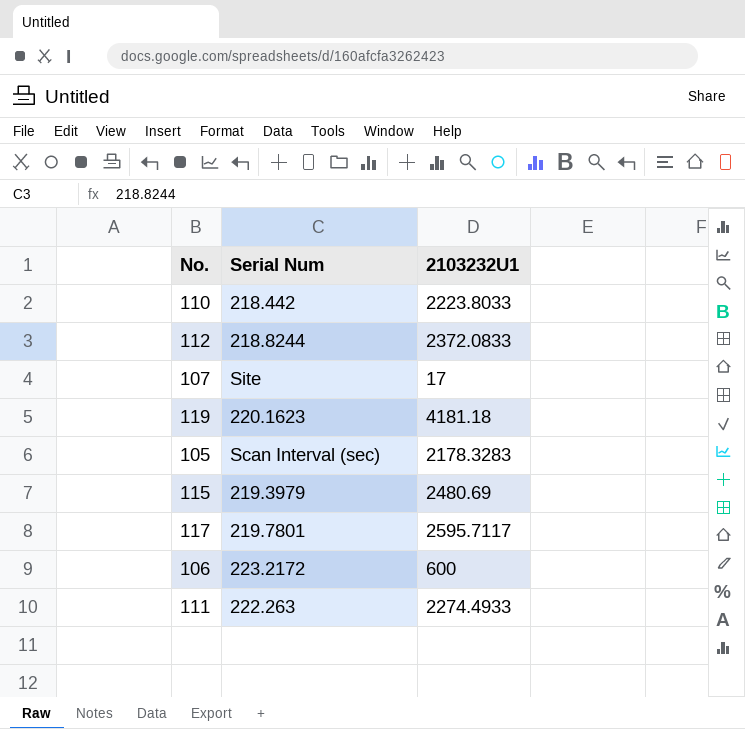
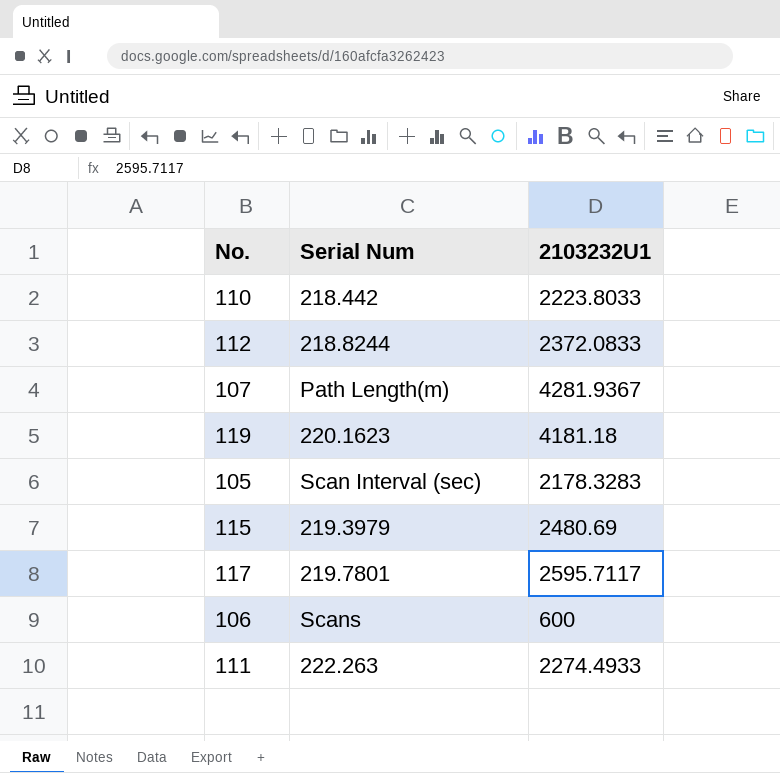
107 | Serial Num: Site -> Path Length(m)
107 | 2103232U1: 17 -> 4281.9367
106 | Serial Num: 223.2172 -> Scans

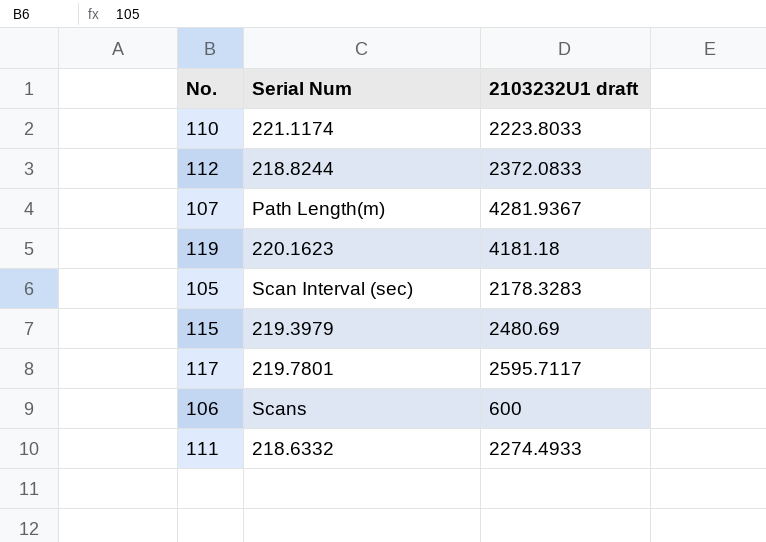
column name: 2103232U1 -> 2103232U1 draft
110 | Serial Num: 218.442 -> 221.1174
111 | Serial Num: 222.263 -> 218.6332

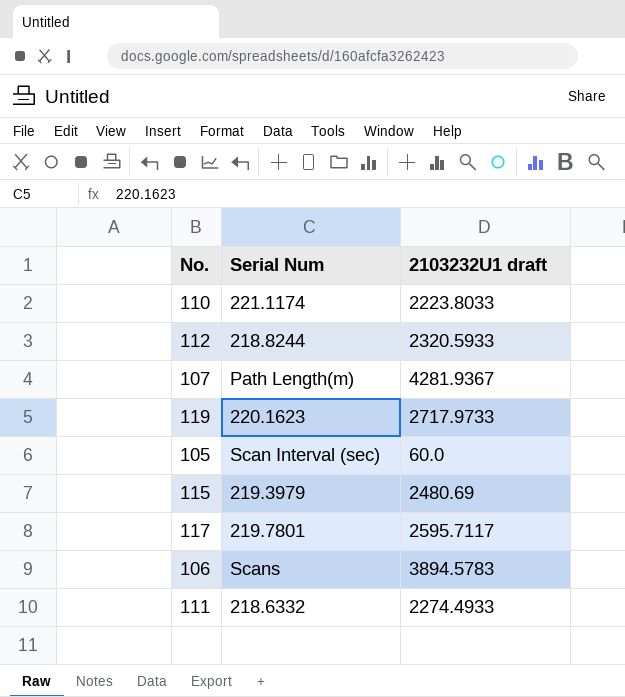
112 | 2103232U1 draft: 2372.0833 -> 2320.5933
119 | 2103232U1 draft: 4181.18 -> 2717.9733
105 | 2103232U1 draft: 2178.3283 -> 60.0
106 | 2103232U1 draft: 600 -> 3894.5783

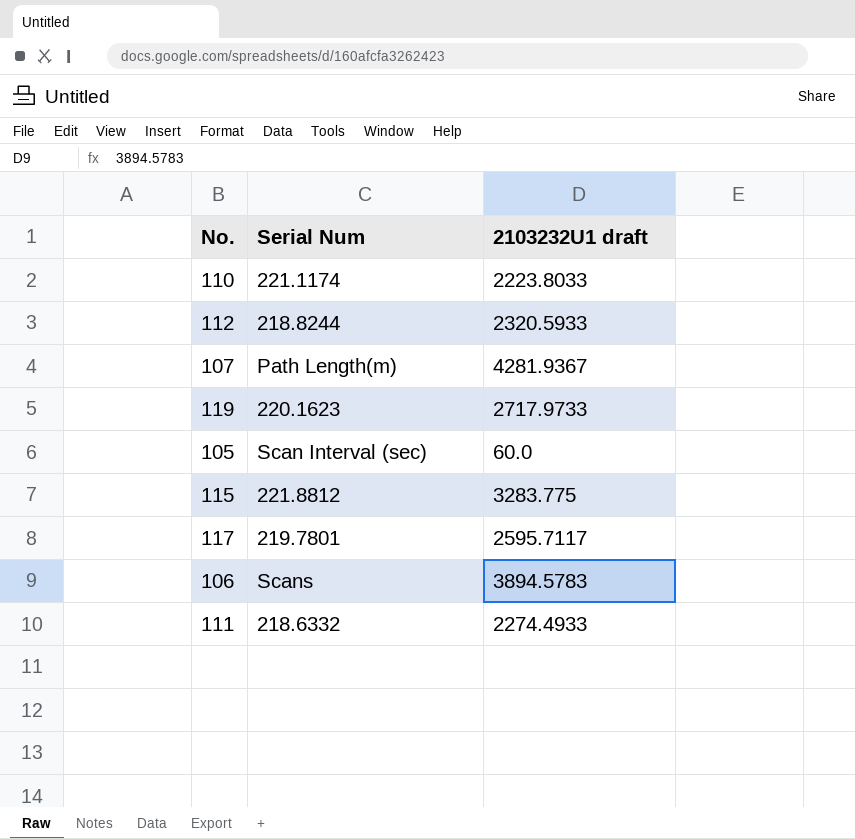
115 | Serial Num: 219.3979 -> 221.8812
115 | 2103232U1 draft: 2480.69 -> 3283.775

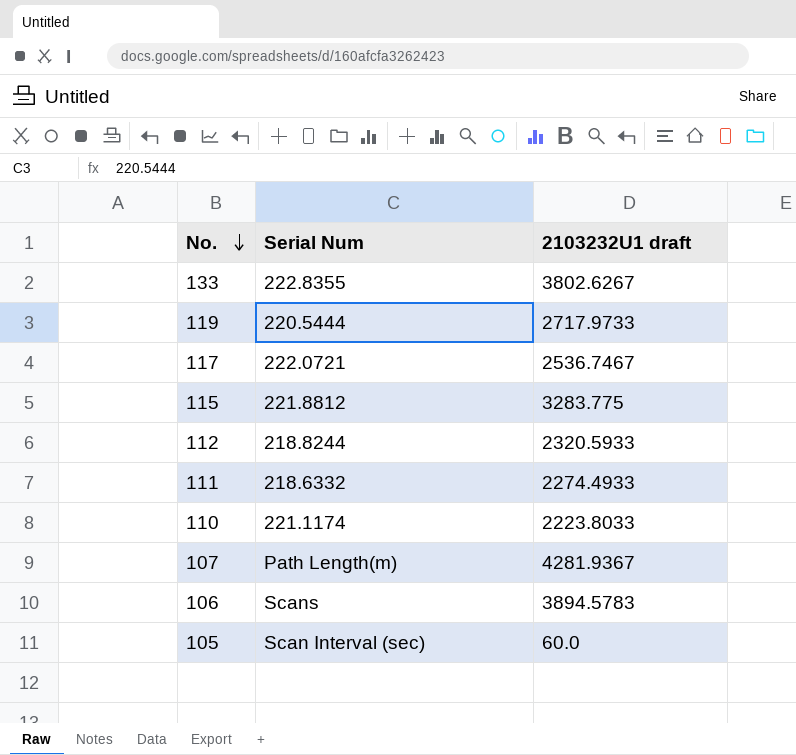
row order: none -> No. descending
row 133: none -> 222.8355 | 3802.6267
119 | Serial Num: 220.1623 -> 220.5444
117 | Serial Num: 219.7801 -> 222.0721
117 | 2103232U1 draft: 2595.7117 -> 2536.7467

